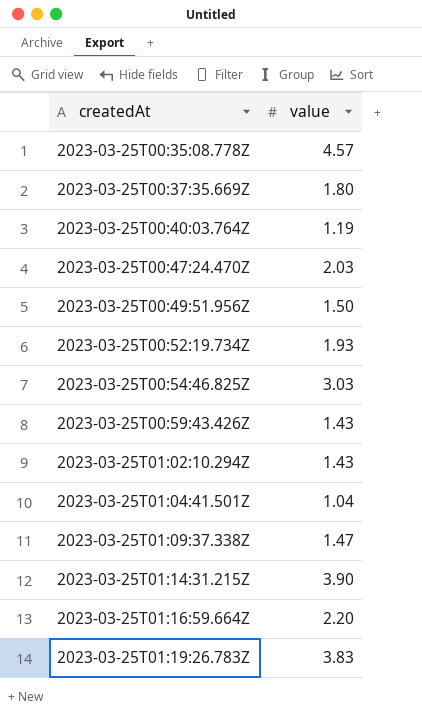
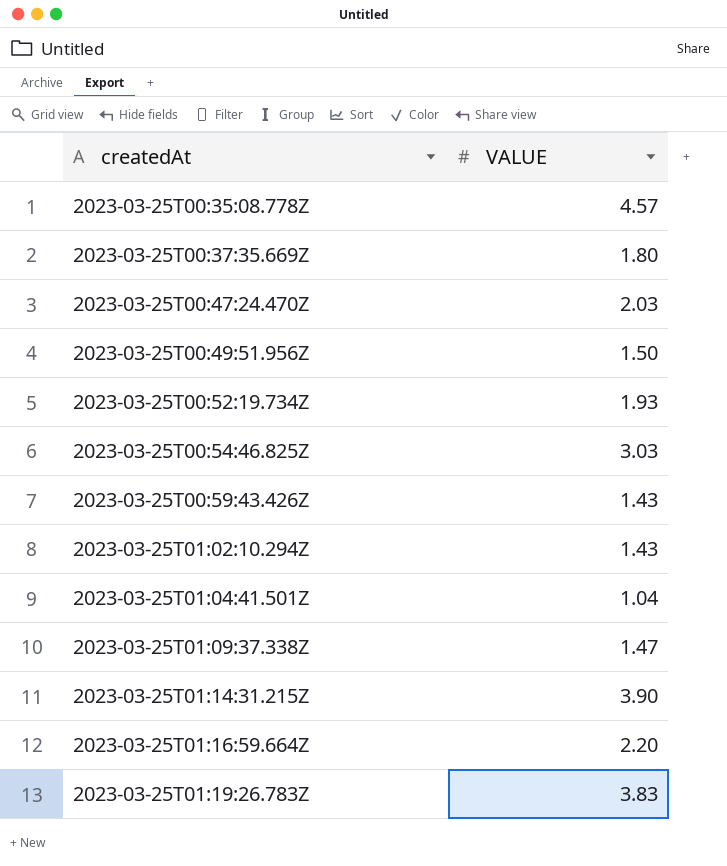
column name: value -> VALUE
row 2023-03-25T00:40:03.764Z: 1.19 -> none

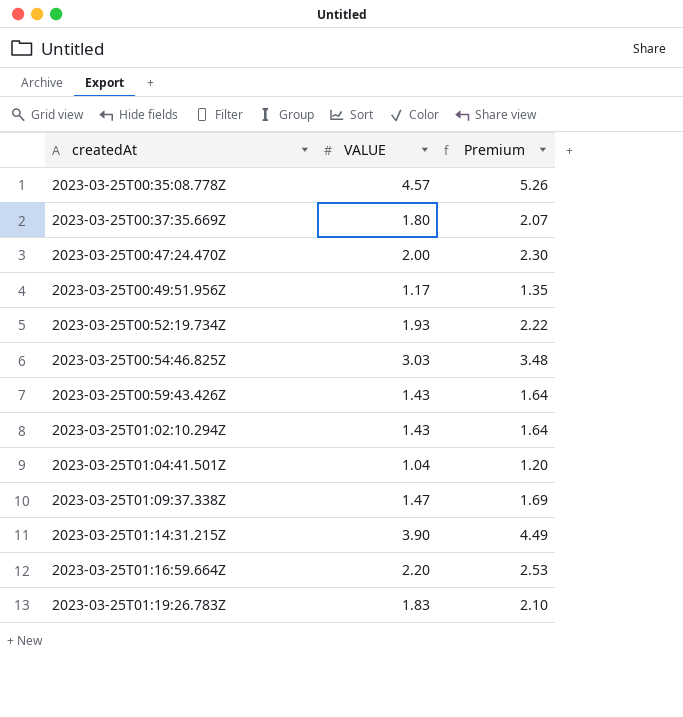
column Premium | formula: none -> [VALUE] * 1.15
2023-03-25T00:47:24.470Z | VALUE: 2.03 -> 2.00
2023-03-25T00:49:51.956Z | VALUE: 1.50 -> 1.17
2023-03-25T01:19:26.783Z | VALUE: 3.83 -> 1.83

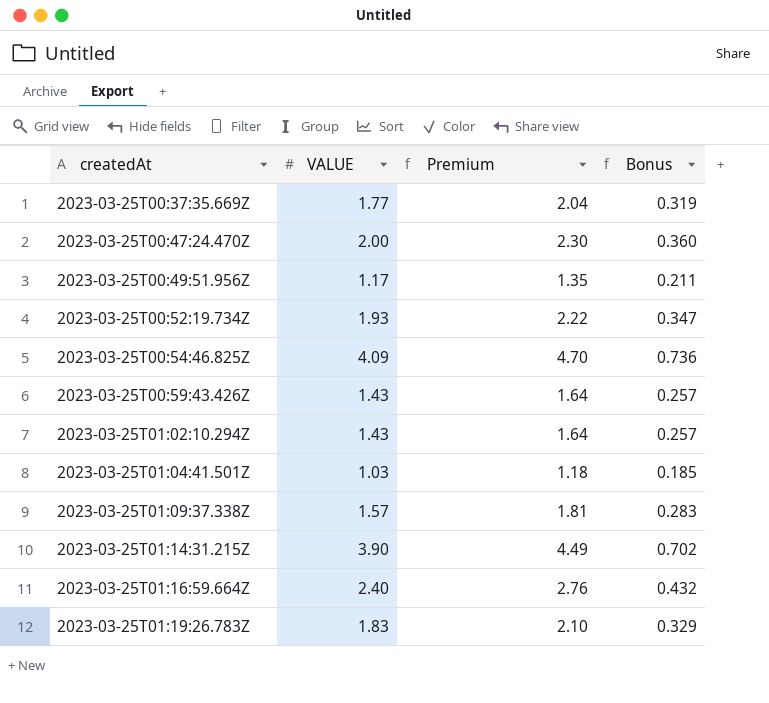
column Bonus | formula: none -> [VALUE] * 0.18
row 2023-03-25T00:35:08.778Z: 4.57 | 5.26 -> none
2023-03-25T00:37:35.669Z | VALUE: 1.80 -> 1.77
2023-03-25T00:37:35.669Z | Premium: 2.07 -> 2.04
2023-03-25T00:54:46.825Z | VALUE: 3.03 -> 4.09
2023-03-25T00:54:46.825Z | Premium: 3.48 -> 4.70
2023-03-25T01:04:41.501Z | VALUE: 1.04 -> 1.03
2023-03-25T01:04:41.501Z | Premium: 1.20 -> 1.18
2023-03-25T01:09:37.338Z | VALUE: 1.47 -> 1.57
2023-03-25T01:09:37.338Z | Premium: 1.69 -> 1.81
2023-03-25T01:16:59.664Z | VALUE: 2.20 -> 2.40
2023-03-25T01:16:59.664Z | Premium: 2.53 -> 2.76

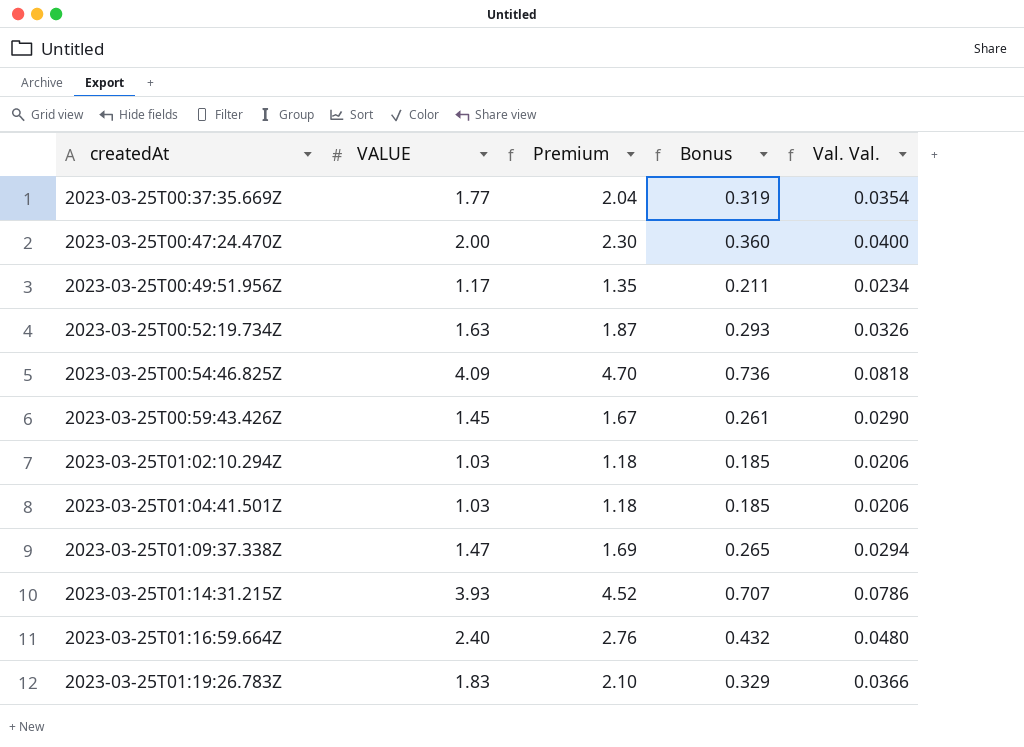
column Val. Val. | formula: none -> [VALUE] * 0.02
2023-03-25T00:52:19.734Z | VALUE: 1.93 -> 1.63
2023-03-25T00:52:19.734Z | Premium: 2.22 -> 1.87
2023-03-25T00:52:19.734Z | Bonus: 0.347 -> 0.293
2023-03-25T00:59:43.426Z | VALUE: 1.43 -> 1.45
2023-03-25T00:59:43.426Z | Premium: 1.64 -> 1.67
2023-03-25T00:59:43.426Z | Bonus: 0.257 -> 0.261
2023-03-25T01:02:10.294Z | VALUE: 1.43 -> 1.03
2023-03-25T01:02:10.294Z | Premium: 1.64 -> 1.18
2023-03-25T01:02:10.294Z | Bonus: 0.257 -> 0.185
2023-03-25T01:09:37.338Z | VALUE: 1.57 -> 1.47
2023-03-25T01:09:37.338Z | Premium: 1.81 -> 1.69
2023-03-25T01:09:37.338Z | Bonus: 0.283 -> 0.265
2023-03-25T01:14:31.215Z | VALUE: 3.90 -> 3.93
2023-03-25T01:14:31.215Z | Premium: 4.49 -> 4.52
2023-03-25T01:14:31.215Z | Bonus: 0.702 -> 0.707

